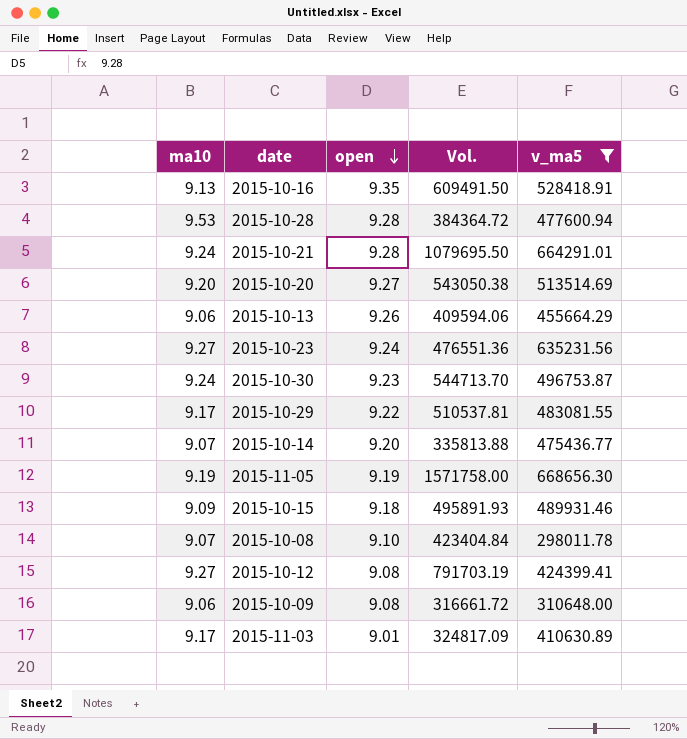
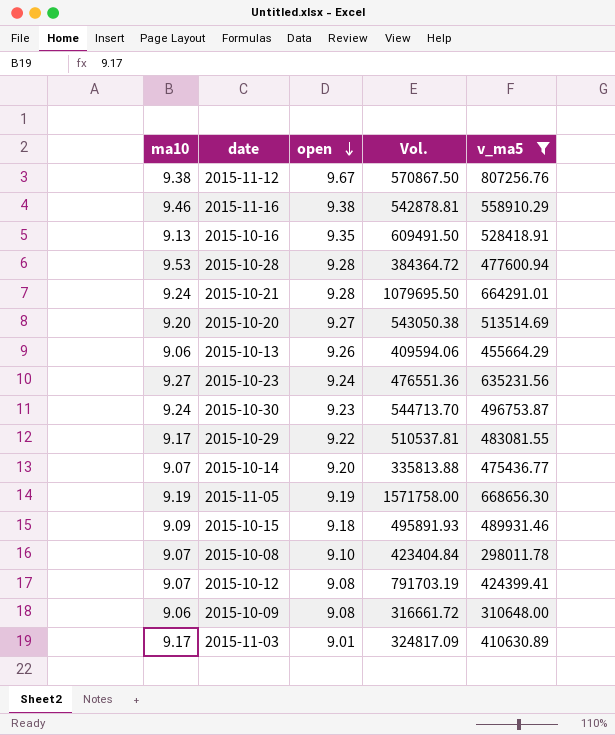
row 2015-11-12: none -> 9.38 | 9.67 | 570867.50 | 807256.76
row 2015-11-16: none -> 9.46 | 9.38 | 542878.81 | 558910.29
2015-10-12 | ma10: 9.27 -> 9.07

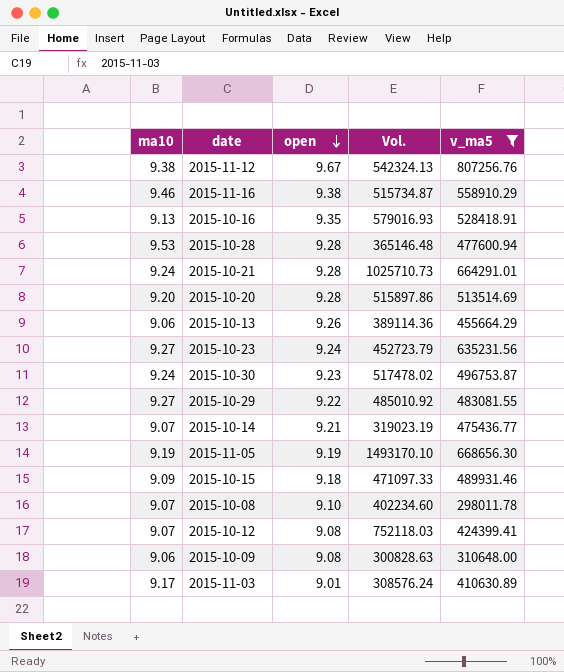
2015-11-12 | Vol.: 570867.50 -> 542324.13
2015-11-16 | Vol.: 542878.81 -> 515734.87
2015-10-16 | Vol.: 609491.50 -> 579016.93
2015-10-28 | Vol.: 384364.72 -> 365146.48
2015-10-21 | Vol.: 1079695.50 -> 1025710.73
2015-10-20 | open: 9.27 -> 9.28
2015-10-20 | Vol.: 543050.38 -> 515897.86
2015-10-13 | Vol.: 409594.06 -> 389114.36
2015-10-23 | Vol.: 476551.36 -> 452723.79
2015-10-30 | Vol.: 544713.70 -> 517478.02
2015-10-29 | ma10: 9.17 -> 9.27
2015-10-29 | Vol.: 510537.81 -> 485010.92
2015-10-14 | open: 9.20 -> 9.21
2015-10-14 | Vol.: 335813.88 -> 319023.19
2015-11-05 | Vol.: 1571758.00 -> 1493170.10
2015-10-15 | Vol.: 495891.93 -> 471097.33
2015-10-08 | Vol.: 423404.84 -> 402234.60
2015-10-12 | Vol.: 791703.19 -> 752118.03
2015-10-09 | Vol.: 316661.72 -> 300828.63
2015-11-03 | Vol.: 324817.09 -> 308576.24

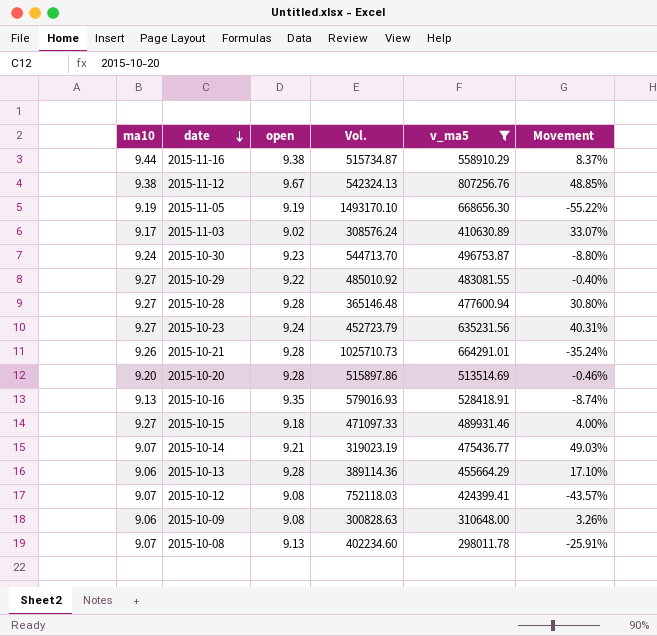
row order: open descending -> date descending
column Movement | formula: none -> ([v_ma5] - [Vol.]) / [Vol.]
2015-11-16 | ma10: 9.46 -> 9.44
2015-11-03 | open: 9.01 -> 9.02
2015-10-30 | Vol.: 517478.02 -> 544713.70
2015-10-28 | ma10: 9.53 -> 9.27
2015-10-21 | ma10: 9.24 -> 9.26
2015-10-15 | ma10: 9.09 -> 9.27
2015-10-13 | open: 9.26 -> 9.28
2015-10-08 | open: 9.10 -> 9.13

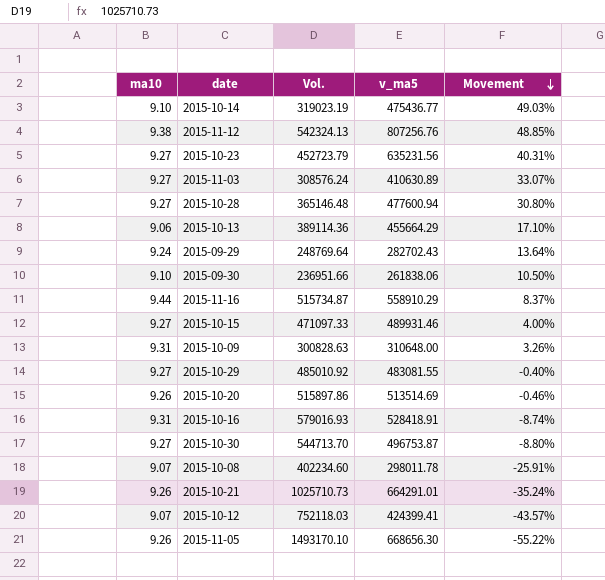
filter: v_ma5 >= 298011.78 -> none
row order: date descending -> Movement descending
column open | position: 3 -> none
2015-10-14 | ma10: 9.07 -> 9.10
2015-11-03 | ma10: 9.17 -> 9.27
2015-10-09 | ma10: 9.06 -> 9.31
2015-10-20 | ma10: 9.20 -> 9.26
2015-10-16 | ma10: 9.13 -> 9.31
2015-10-30 | ma10: 9.24 -> 9.27
2015-11-05 | ma10: 9.19 -> 9.26

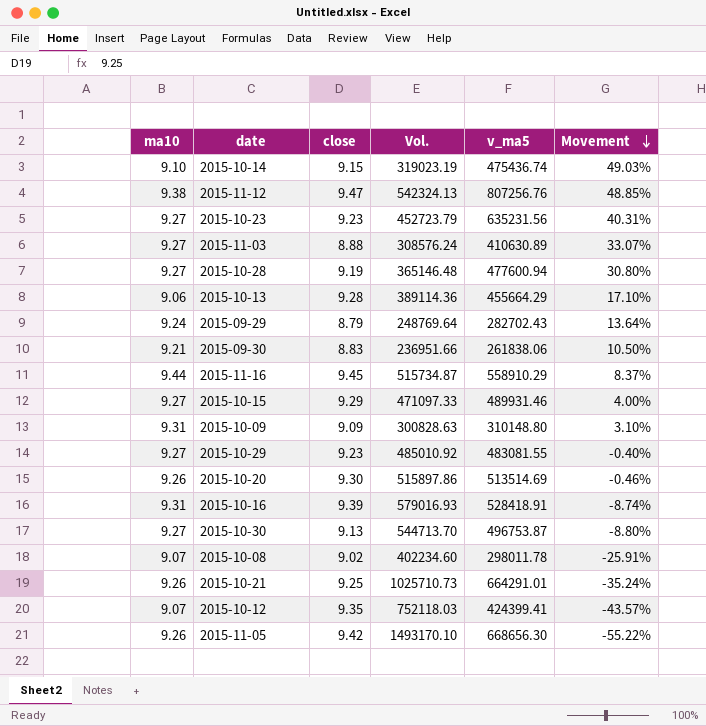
column close | position: none -> 3
2015-10-14 | v_ma5: 475436.77 -> 475436.74
2015-09-30 | ma10: 9.10 -> 9.21
2015-10-09 | v_ma5: 310648.00 -> 310148.80
2015-10-09 | Movement: 3.26% -> 3.10%

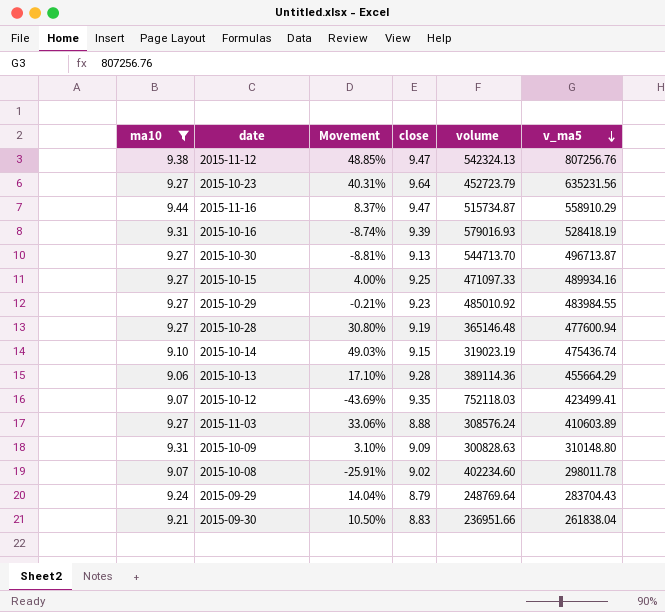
filter: none -> ma10 != 9.26
row order: Movement descending -> v_ma5 descending
column Movement | position: 6 -> 3
column name: Vol. -> volume
2015-10-23 | close: 9.23 -> 9.64
2015-11-16 | close: 9.45 -> 9.47
2015-10-16 | v_ma5: 528418.91 -> 528418.19
2015-10-30 | Movement: -8.80% -> -8.81%
2015-10-30 | v_ma5: 496753.87 -> 496713.87
2015-10-15 | close: 9.29 -> 9.25
2015-10-15 | v_ma5: 489931.46 -> 489934.16
2015-10-29 | Movement: -0.40% -> -0.21%
2015-10-29 | v_ma5: 483081.55 -> 483984.55
2015-10-12 | Movement: -43.57% -> -43.69%
2015-10-12 | v_ma5: 424399.41 -> 423499.41
2015-11-03 | Movement: 33.07% -> 33.06%
2015-11-03 | v_ma5: 410630.89 -> 410603.89
2015-09-29 | Movement: 13.64% -> 14.04%
2015-09-29 | v_ma5: 282702.43 -> 283704.43
2015-09-30 | v_ma5: 261838.06 -> 261838.04

